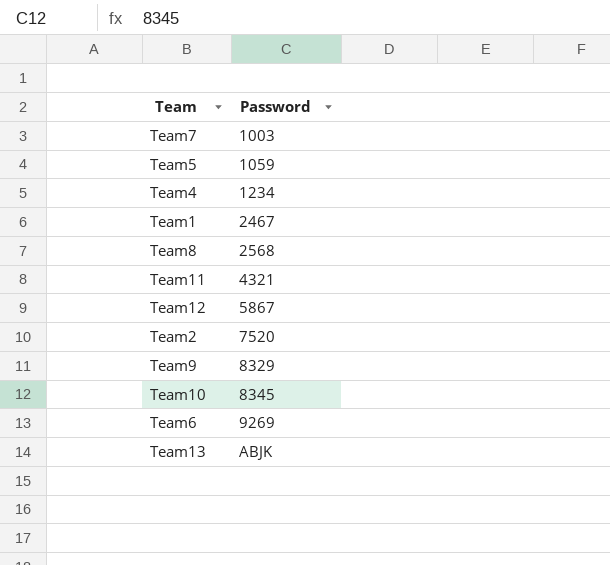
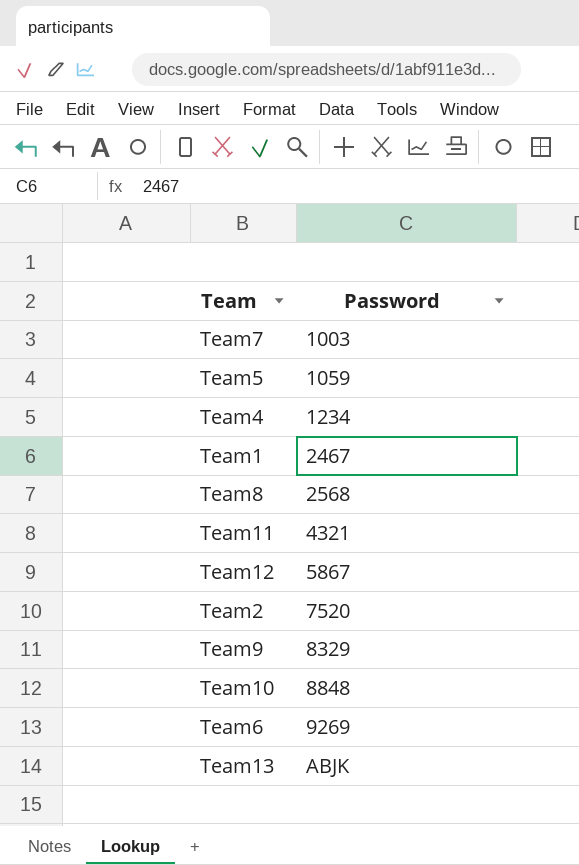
Team10 | Password: 8345 -> 8848

